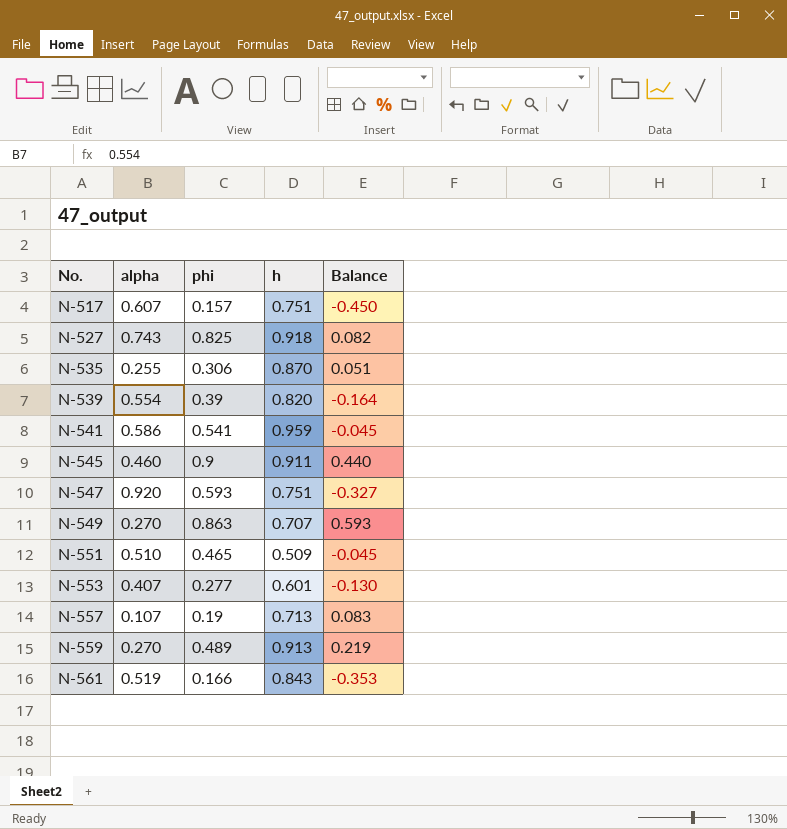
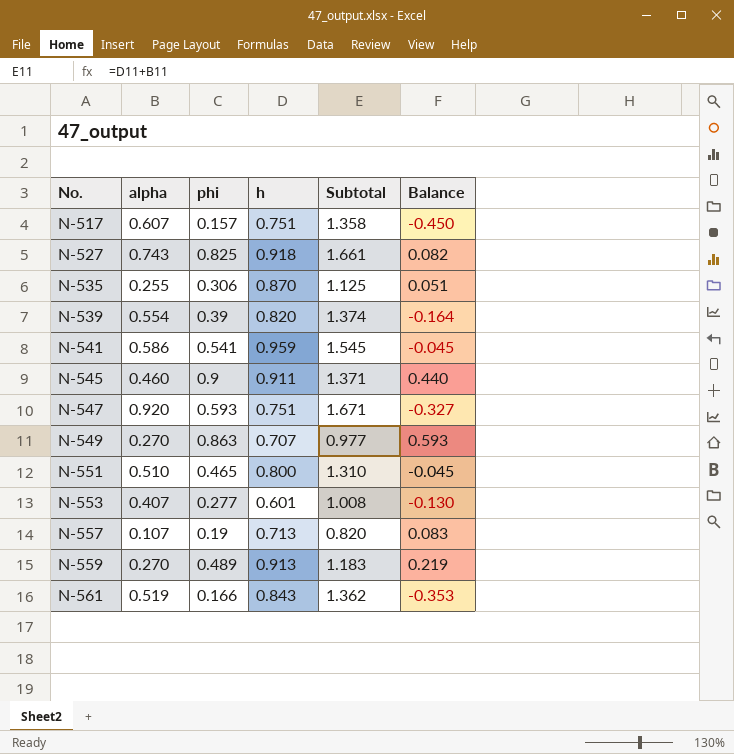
column Subtotal | formula: none -> [alpha] + [h]
N-551 | h: 0.509 -> 0.800

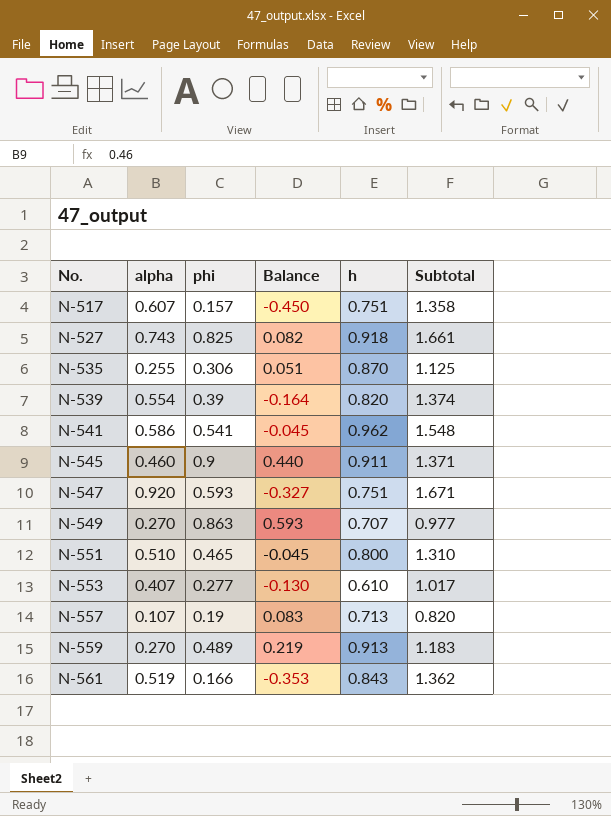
column Balance | position: 6 -> 4
N-541 | h: 0.959 -> 0.962
N-541 | Subtotal: 1.545 -> 1.548
N-553 | h: 0.601 -> 0.610
N-553 | Subtotal: 1.008 -> 1.017

